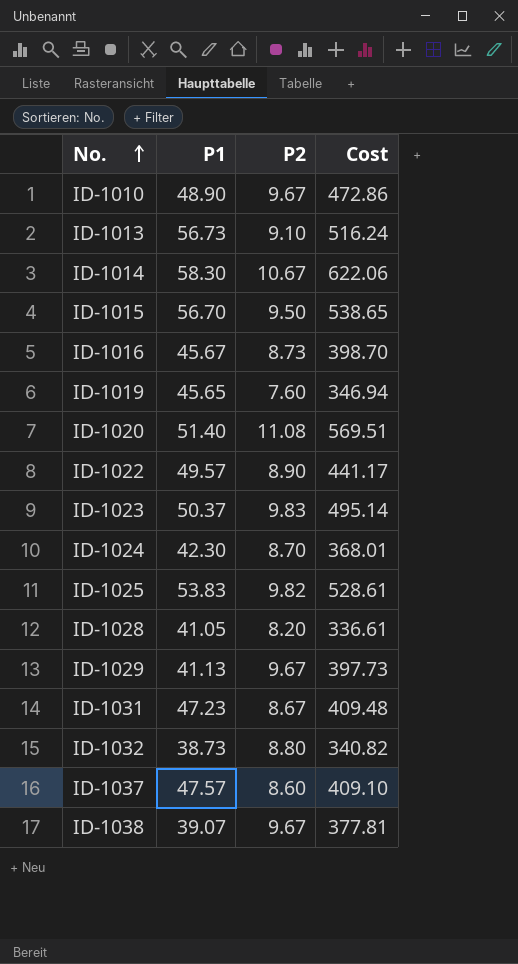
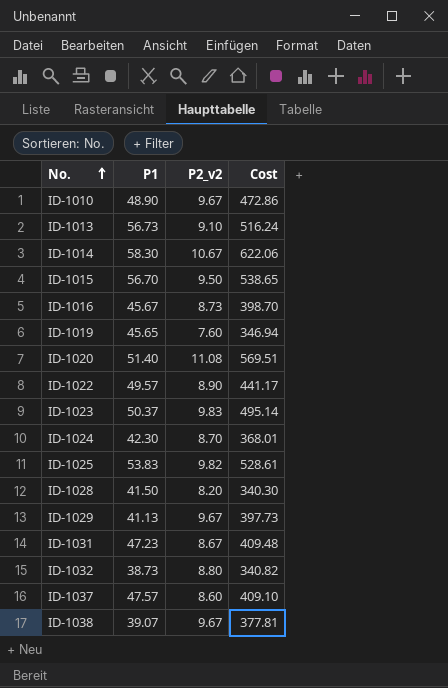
column name: P2 -> P2_v2
ID-1028 | P1: 41.05 -> 41.50
ID-1028 | Cost: 336.61 -> 340.30

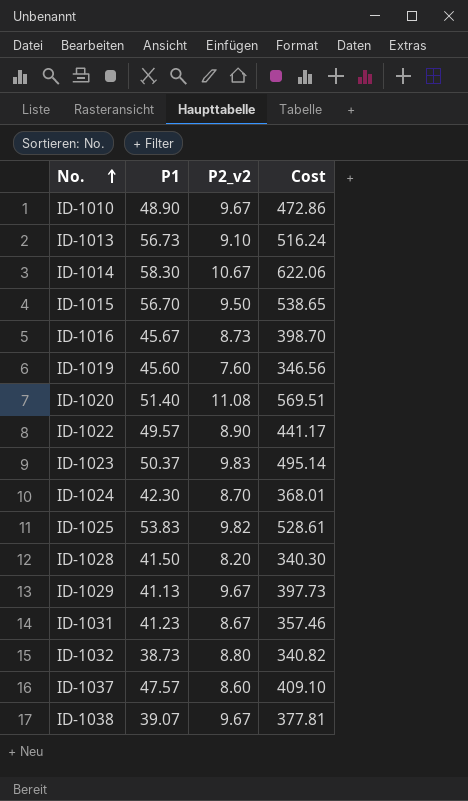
ID-1019 | P1: 45.65 -> 45.60
ID-1019 | Cost: 346.94 -> 346.56
ID-1031 | P1: 47.23 -> 41.23
ID-1031 | Cost: 409.48 -> 357.46

